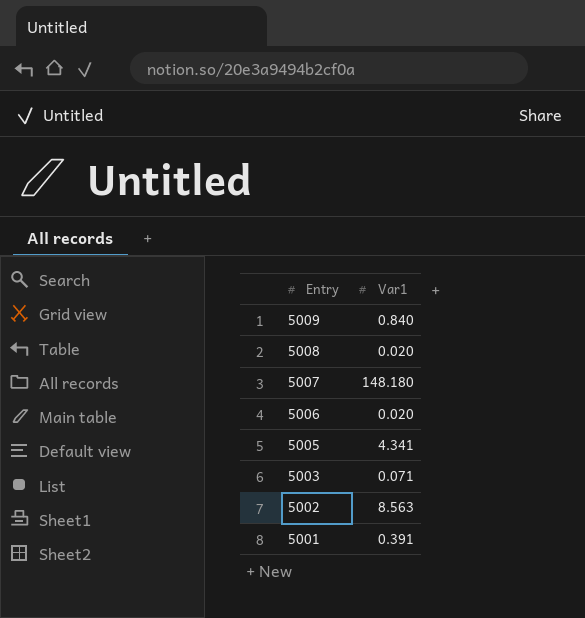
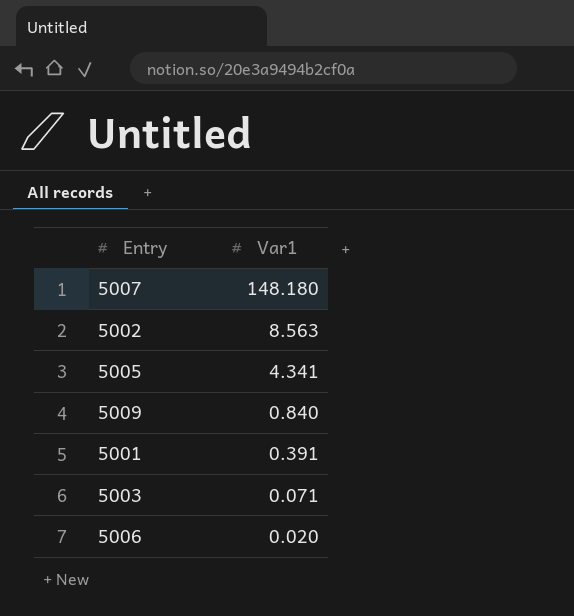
row order: Entry descending -> Var1 descending
row 5008: 0.020 -> none

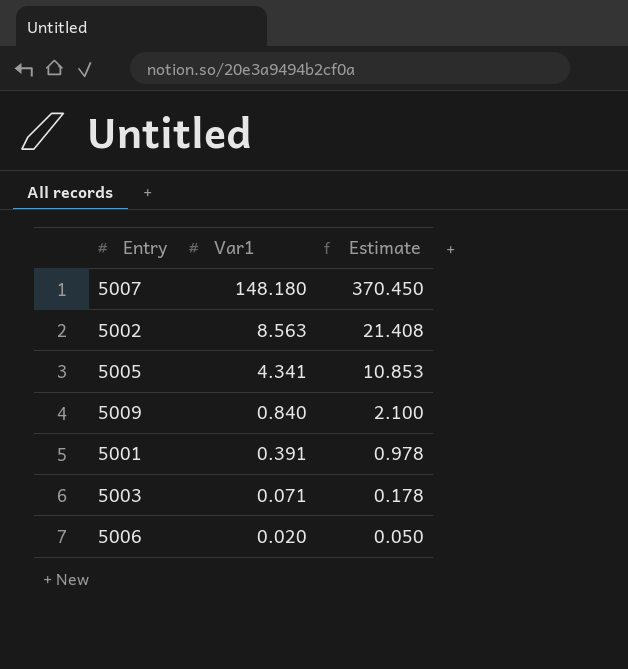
column Estimate | formula: none -> [Var1] * 2.5

